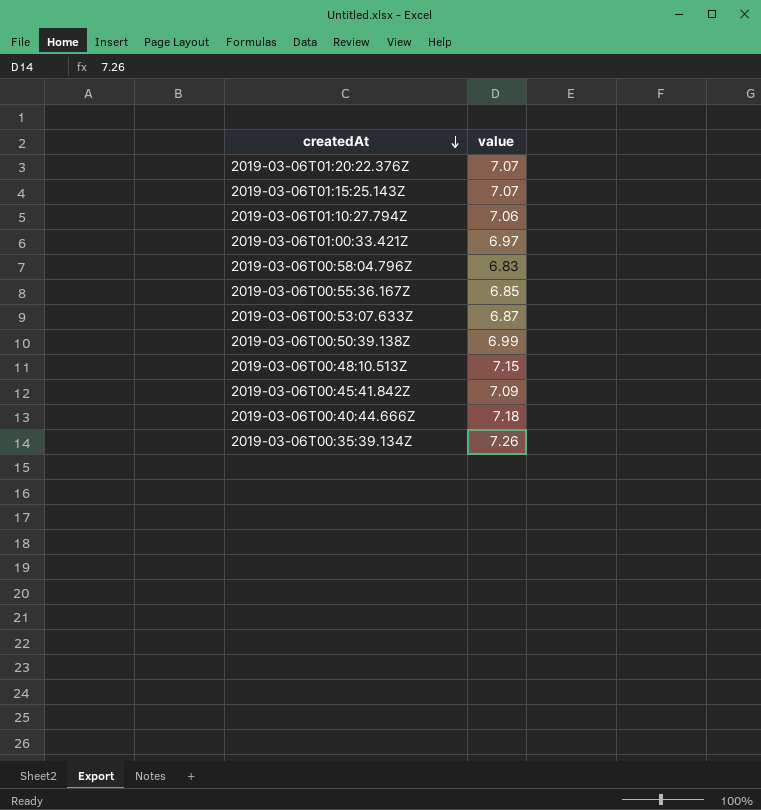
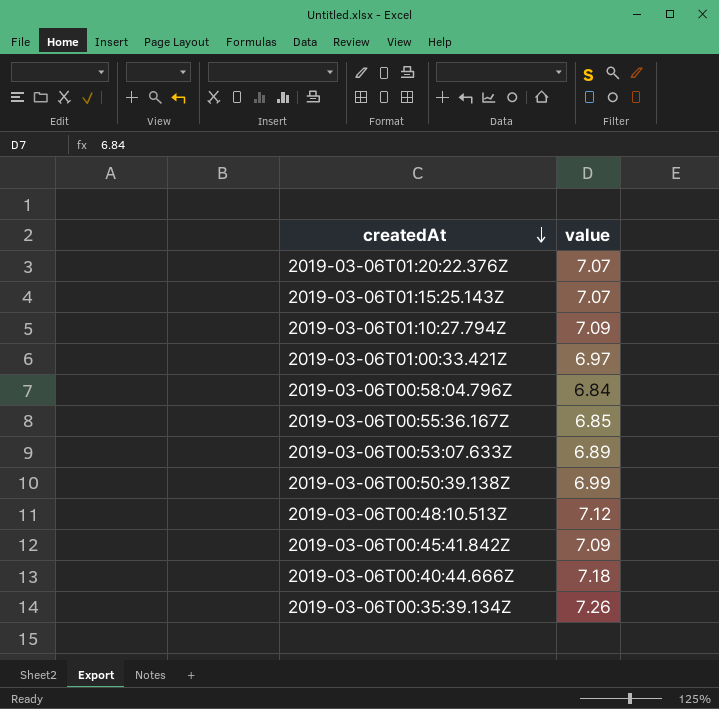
2019-03-06T01:10:27.794Z | value: 7.06 -> 7.09
2019-03-06T00:58:04.796Z | value: 6.83 -> 6.84
2019-03-06T00:53:07.633Z | value: 6.87 -> 6.89
2019-03-06T00:48:10.513Z | value: 7.15 -> 7.12

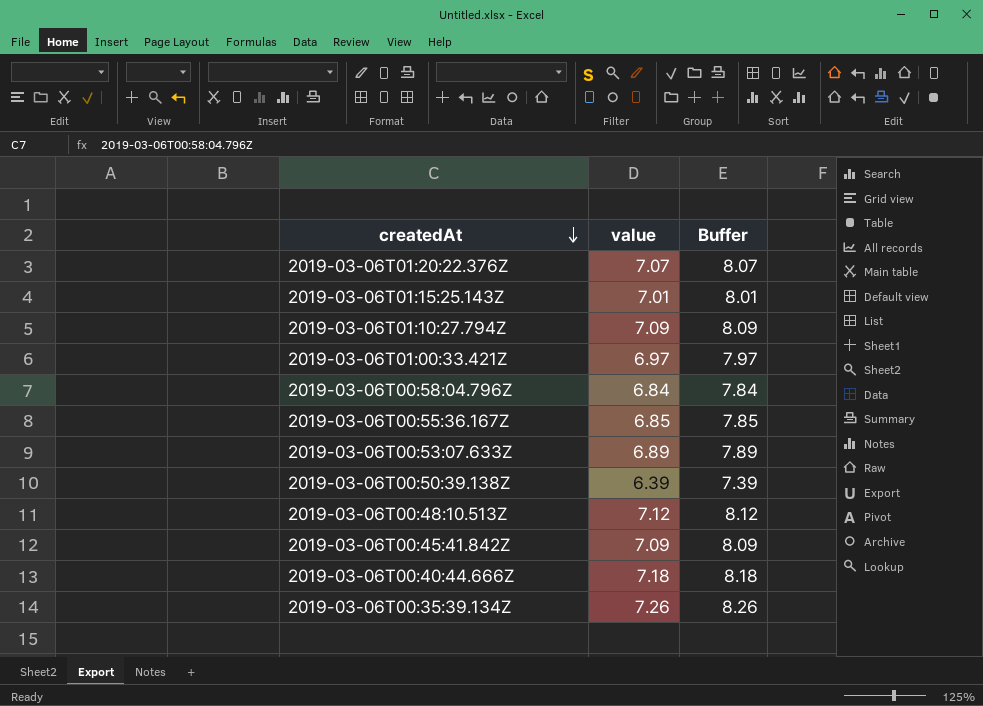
column Buffer | formula: none -> [value] + 1
2019-03-06T01:15:25.143Z | value: 7.07 -> 7.01
2019-03-06T00:50:39.138Z | value: 6.99 -> 6.39

